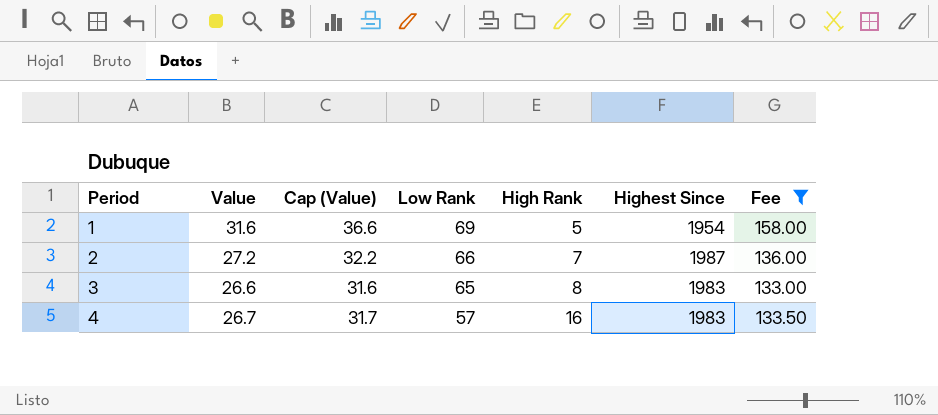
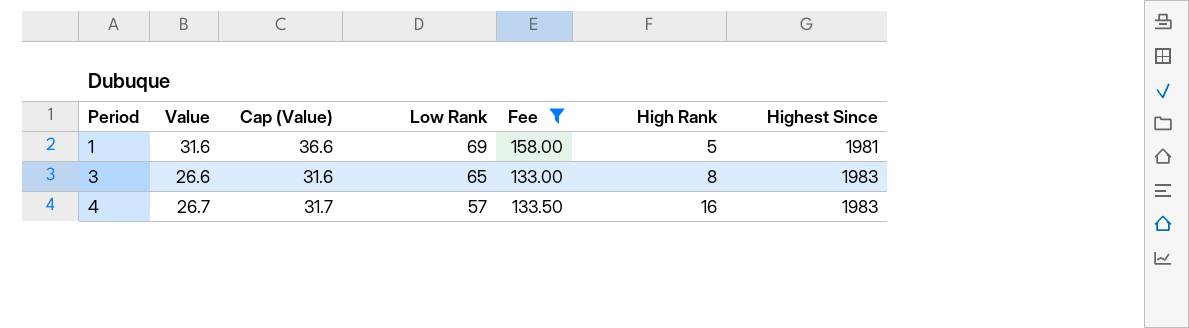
column Fee | position: 7 -> 5
row 2: 27.2 | 32.2 | 66 | 7 | 1987 | 136.00 -> none
1 | Highest Since: 1954 -> 1981

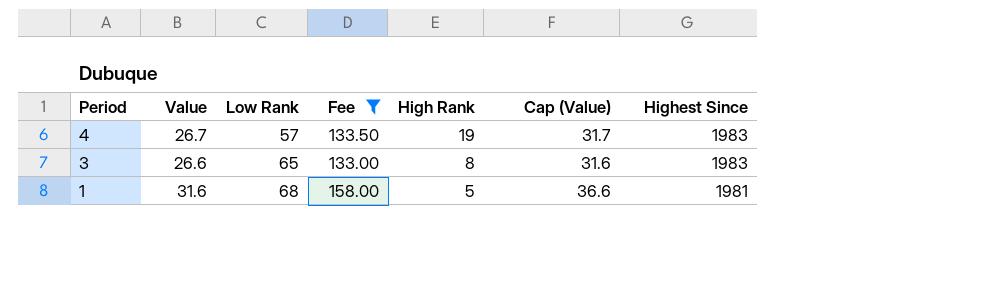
row order: Period ascending -> Period descending
column Cap (Value) | position: 3 -> 6
4 | High Rank: 16 -> 19
1 | Low Rank: 69 -> 68

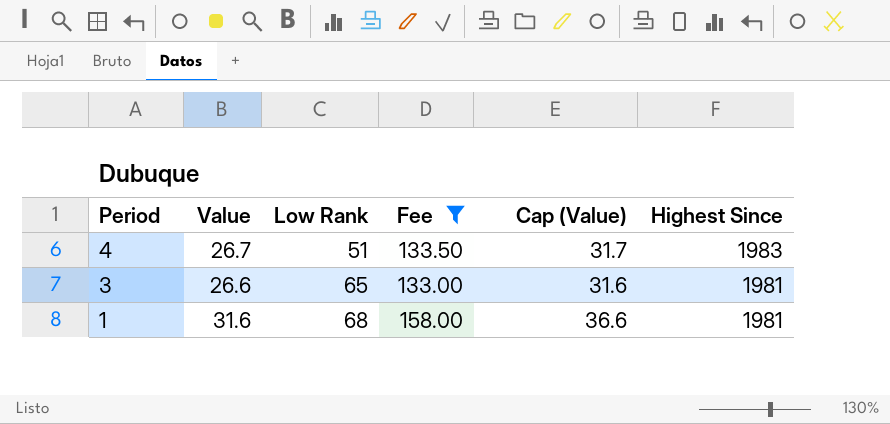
column High Rank | position: 5 -> none
4 | Low Rank: 57 -> 51
3 | Highest Since: 1983 -> 1981

